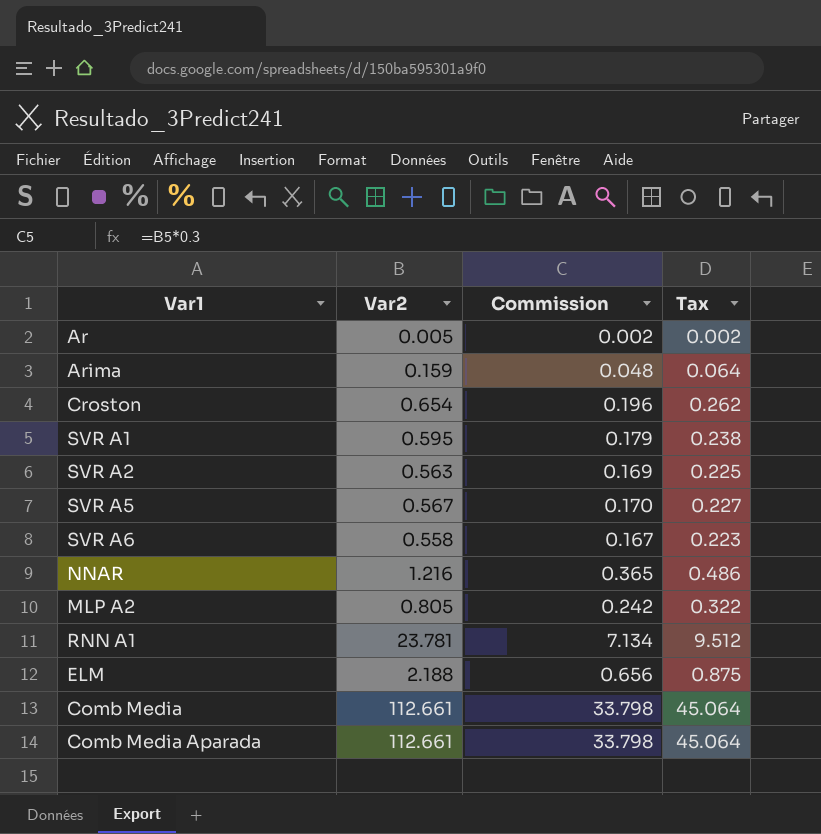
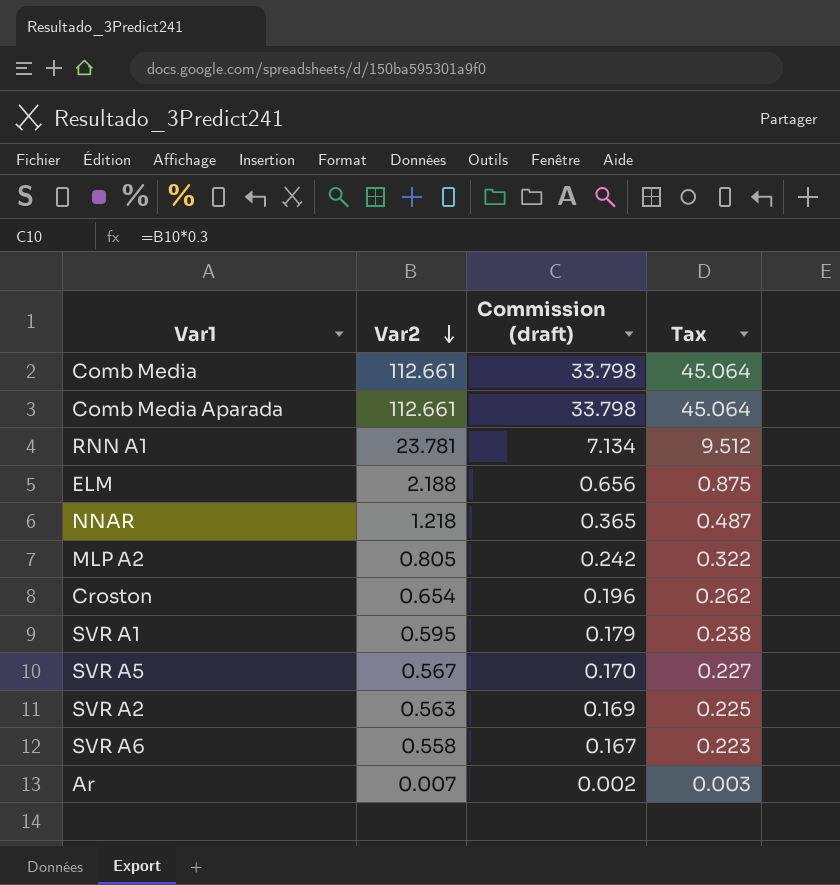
row order: none -> Var2 descending
column name: Commission -> Commission (draft)
row Arima: 0.159 | 0.048 | 0.064 -> none
NNAR | Var2: 1.216 -> 1.218
NNAR | Tax: 0.486 -> 0.487
Ar | Var2: 0.005 -> 0.007
Ar | Tax: 0.002 -> 0.003

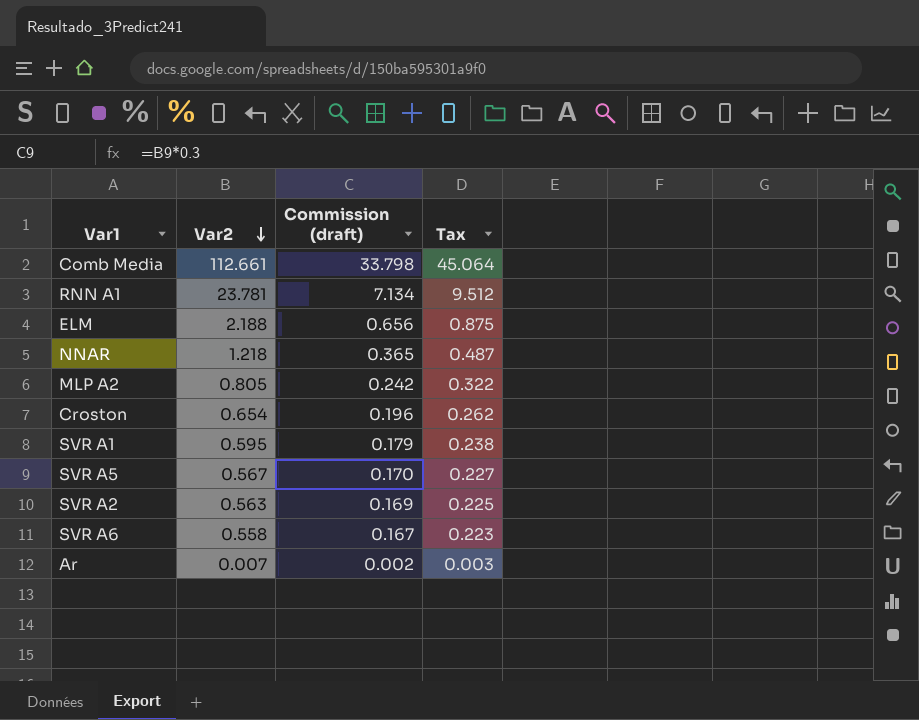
row Comb Media Aparada: 112.661 | 33.798 | 45.064 -> none

